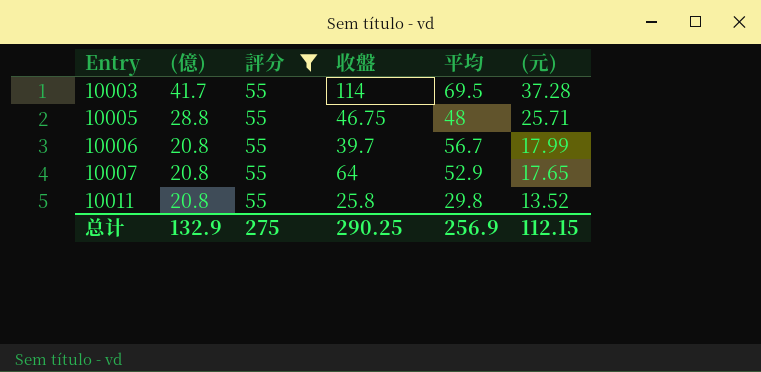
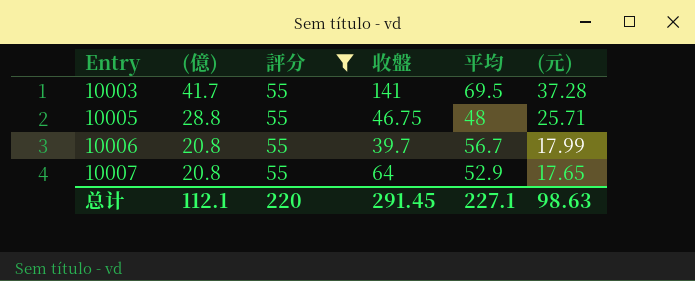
row 10011: 20.8 | 55 | 25.8 | 29.8 | 13.52 -> none
10003 | 收盤: 114 -> 141
总计 | (億): 132.9 -> 112.1
总计 | 評分: 275 -> 220
总计 | 收盤: 290.25 -> 291.45
总计 | 平均: 256.9 -> 227.1
总计 | (元): 112.15 -> 98.63

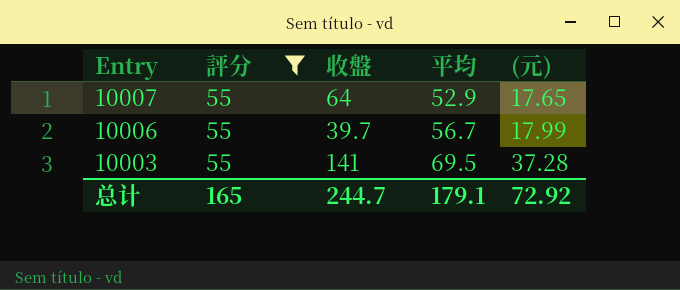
row order: Entry ascending -> Entry descending
column (億) | position: 2 -> none
row 10005: 28.8 | 55 | 46.75 | 48 | 25.71 -> none
总计 | 評分: 220 -> 165
总计 | 收盤: 291.45 -> 244.7
总计 | 平均: 227.1 -> 179.1
总计 | (元): 98.63 -> 72.92

